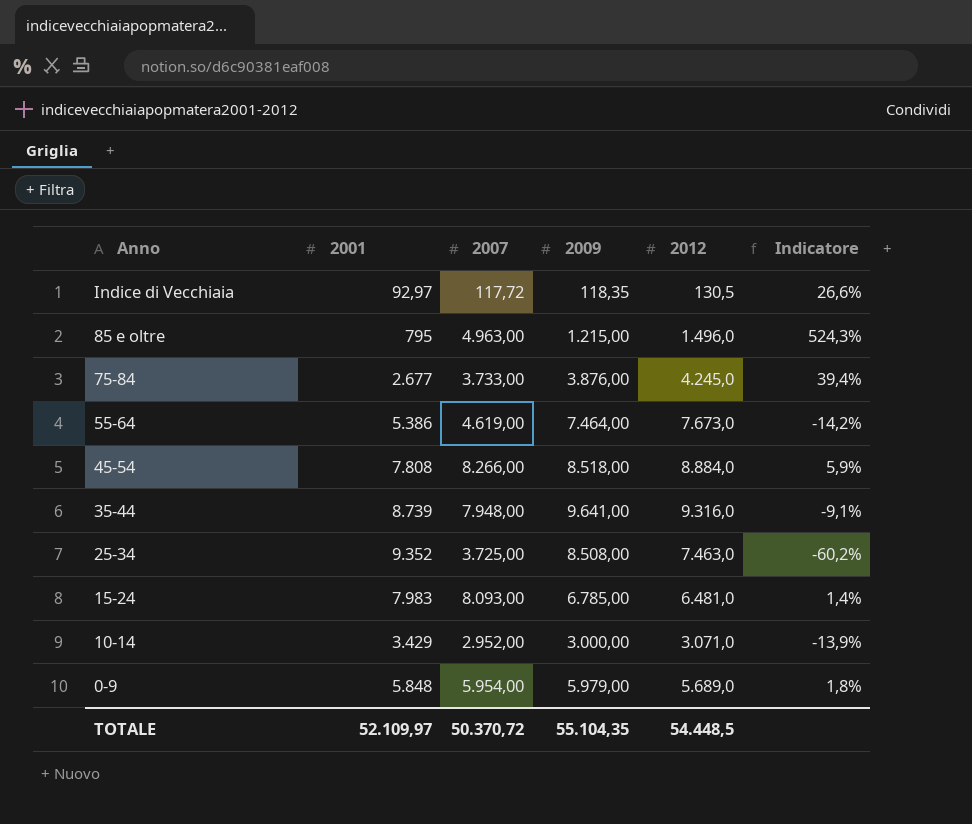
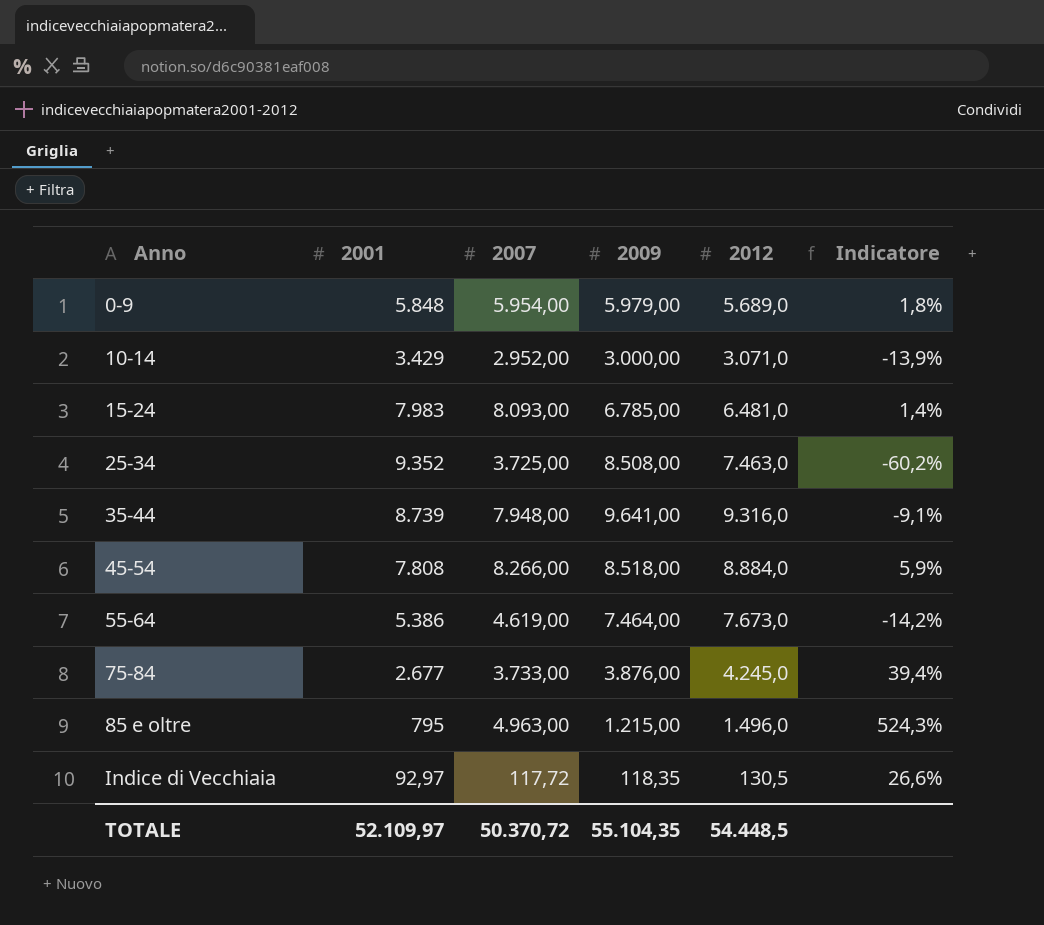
row order: Anno descending -> Anno ascending

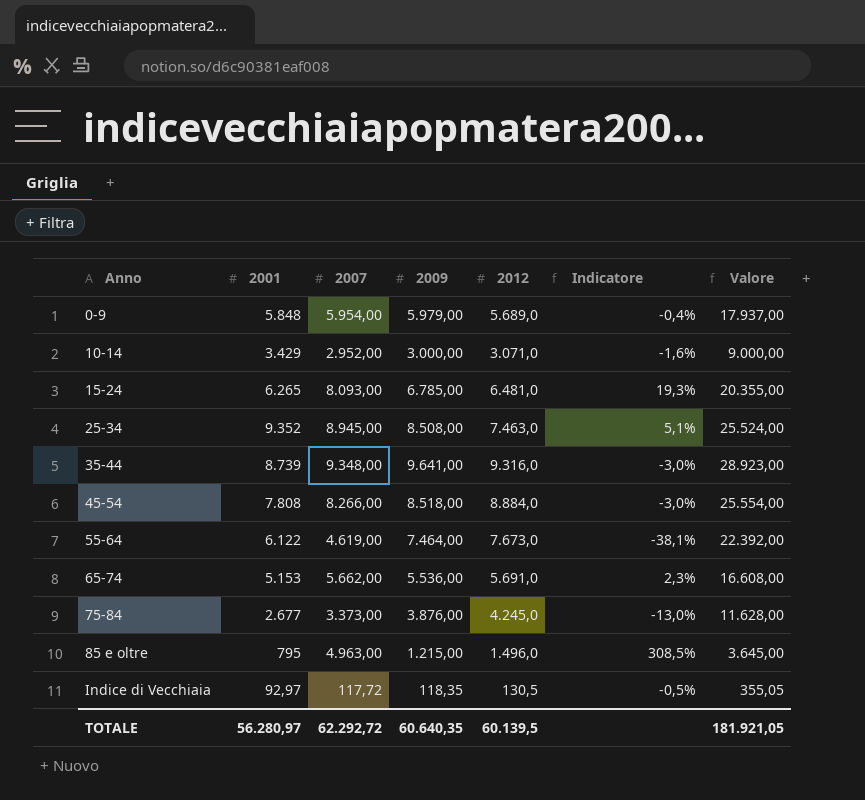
column Indicatore | formula: ([2007] - [2001]) / [2001] -> ([2007] - [2009]) / [2009]
column Valore | formula: none -> [2009] * 3
15-24 | 2001: 7.983 -> 6.265
25-34 | 2007: 3.725,00 -> 8.945,00
35-44 | 2007: 7.948,00 -> 9.348,00
55-64 | 2001: 5.386 -> 6.122
row 65-74: none -> 5.153 | 5.662,00 | 5.536,00 | 5.691,0 | 2,3% | 16.608,00
75-84 | 2007: 3.733,00 -> 3.373,00
TOTALE | 2001: 52.109,97 -> 56.280,97
TOTALE | 2007: 50.370,72 -> 62.292,72
TOTALE | 2009: 55.104,35 -> 60.640,35
TOTALE | 2012: 54.448,5 -> 60.139,5

